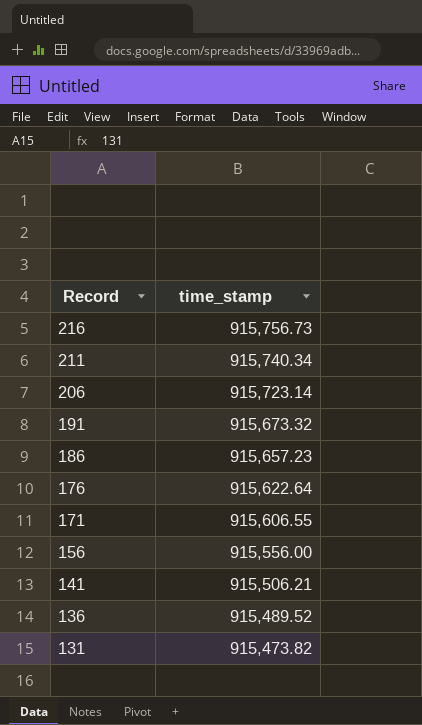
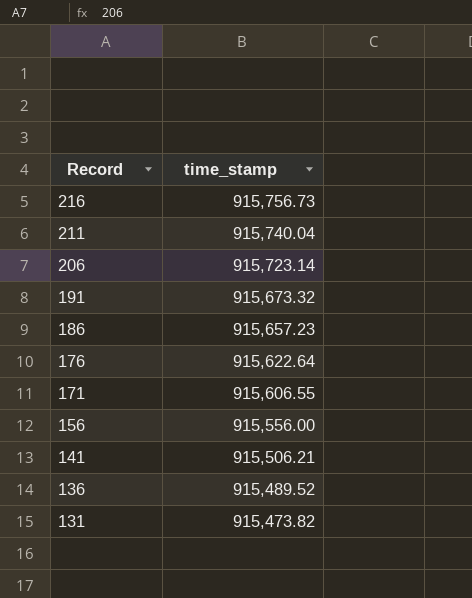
211 | time_stamp: 915,740.34 -> 915,740.04

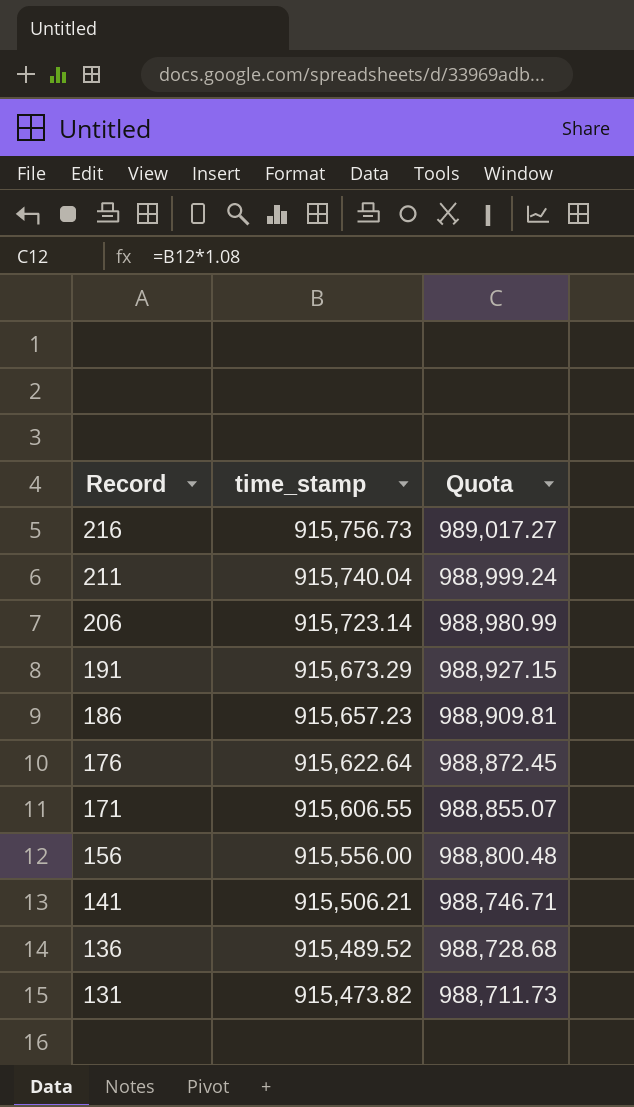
column Quota | formula: none -> [time_stamp] * 1.08
191 | time_stamp: 915,673.32 -> 915,673.29

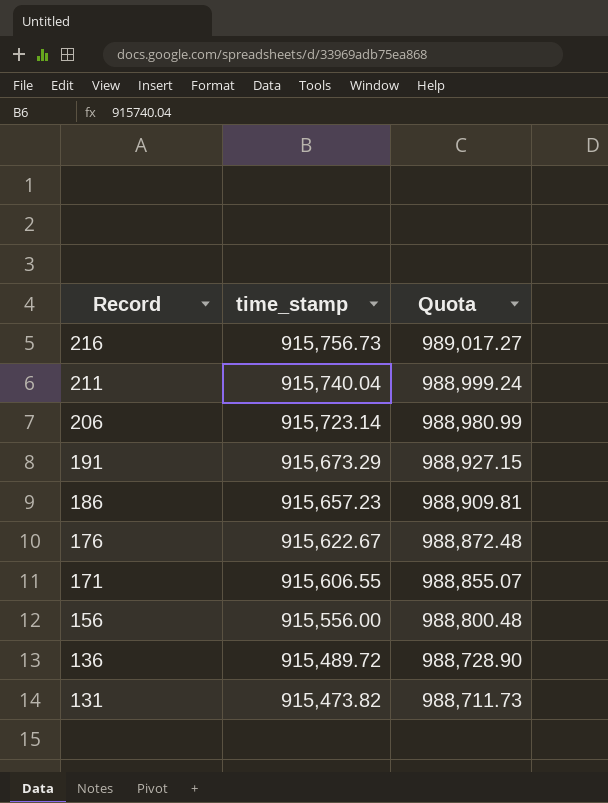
row 141: 915,506.21 | 988,746.71 -> none
176 | time_stamp: 915,622.64 -> 915,622.67
176 | Quota: 988,872.45 -> 988,872.48
136 | time_stamp: 915,489.52 -> 915,489.72
136 | Quota: 988,728.68 -> 988,728.90

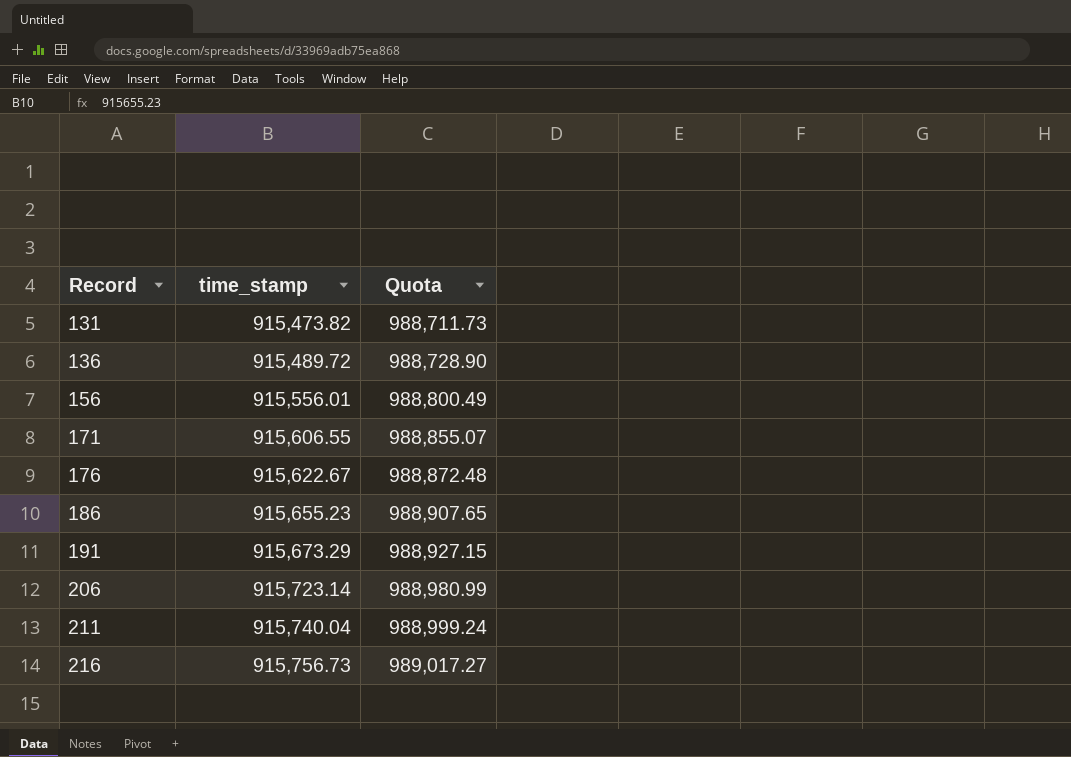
row order: Record descending -> Record ascending
156 | time_stamp: 915,556.00 -> 915,556.01
156 | Quota: 988,800.48 -> 988,800.49
186 | time_stamp: 915,657.23 -> 915,655.23
186 | Quota: 988,909.81 -> 988,907.65

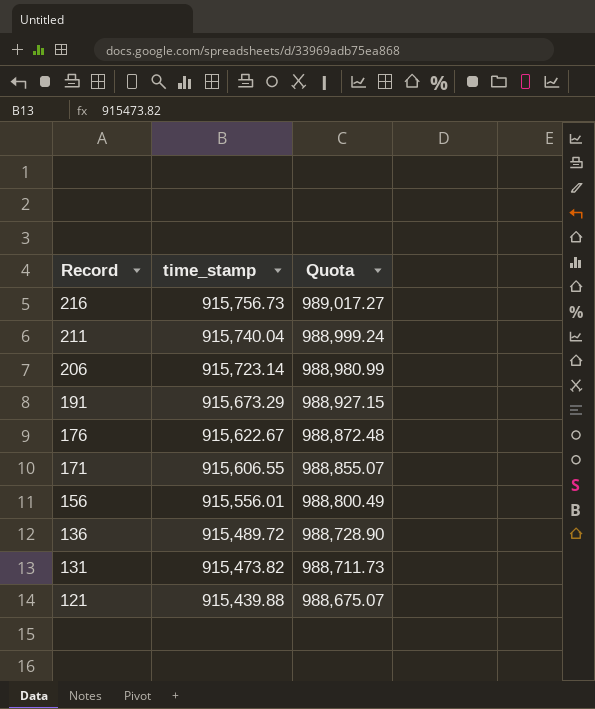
row order: Record ascending -> Record descending
row 186: 915,655.23 | 988,907.65 -> none
row 121: none -> 915,439.88 | 988,675.07

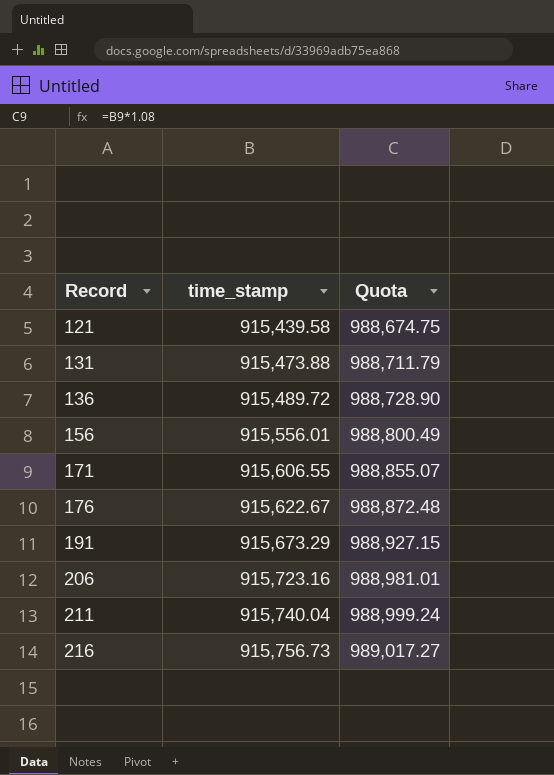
row order: Record descending -> Record ascending
121 | time_stamp: 915,439.88 -> 915,439.58
121 | Quota: 988,675.07 -> 988,674.75
131 | time_stamp: 915,473.82 -> 915,473.88
131 | Quota: 988,711.73 -> 988,711.79
206 | time_stamp: 915,723.14 -> 915,723.16
206 | Quota: 988,980.99 -> 988,981.01

